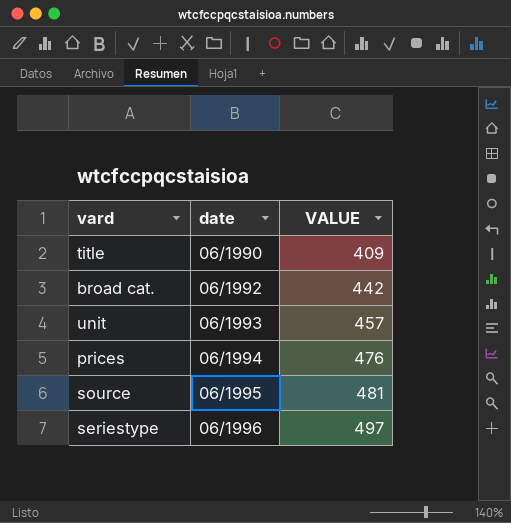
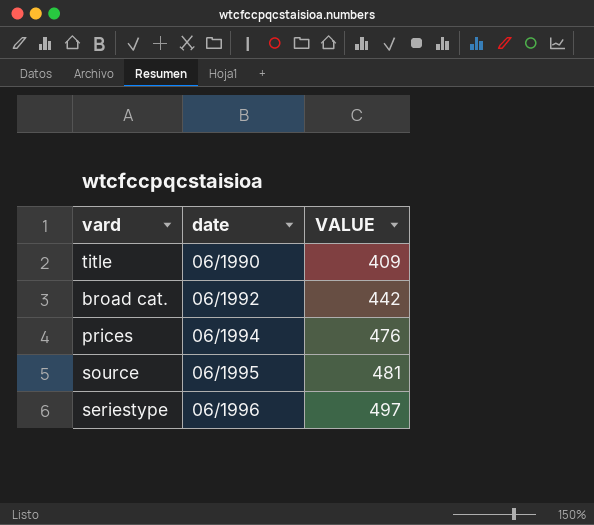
row unit: 06/1993 | 457 -> none

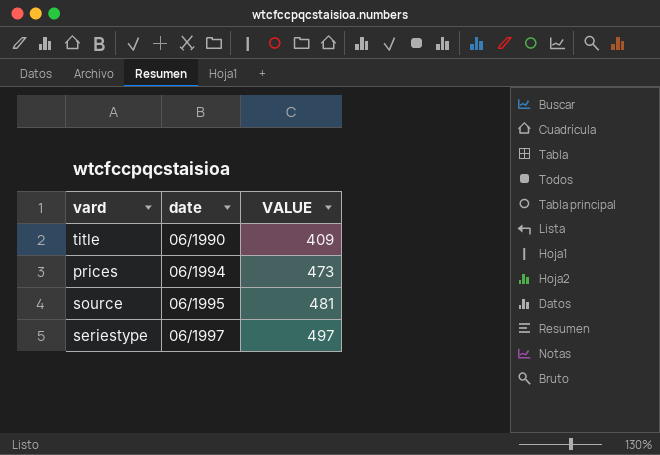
row broad cat.: 06/1992 | 442 -> none
prices | VALUE: 476 -> 473
seriestype | date: 06/1996 -> 06/1997

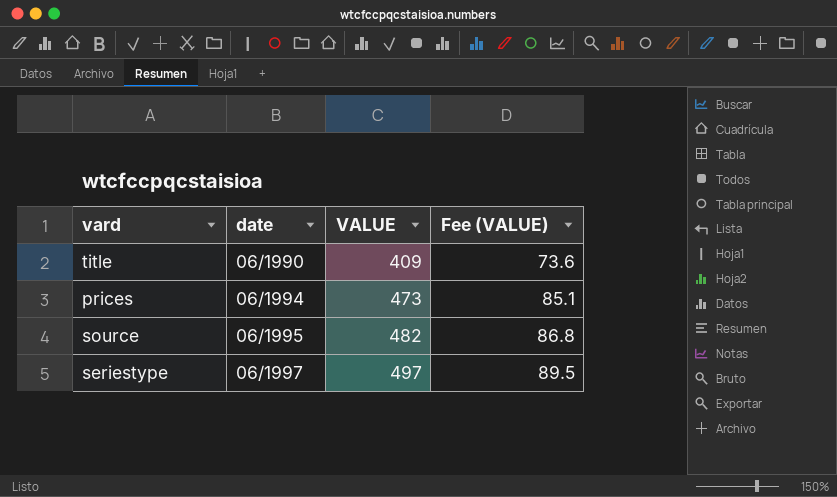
column Fee (VALUE) | formula: none -> [VALUE] * 0.18
source | VALUE: 481 -> 482

